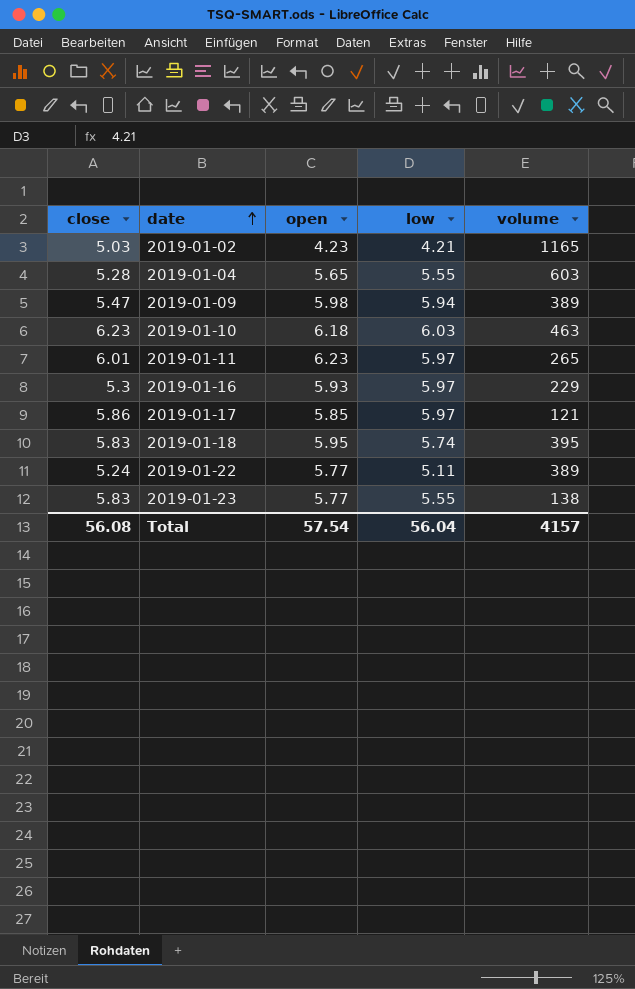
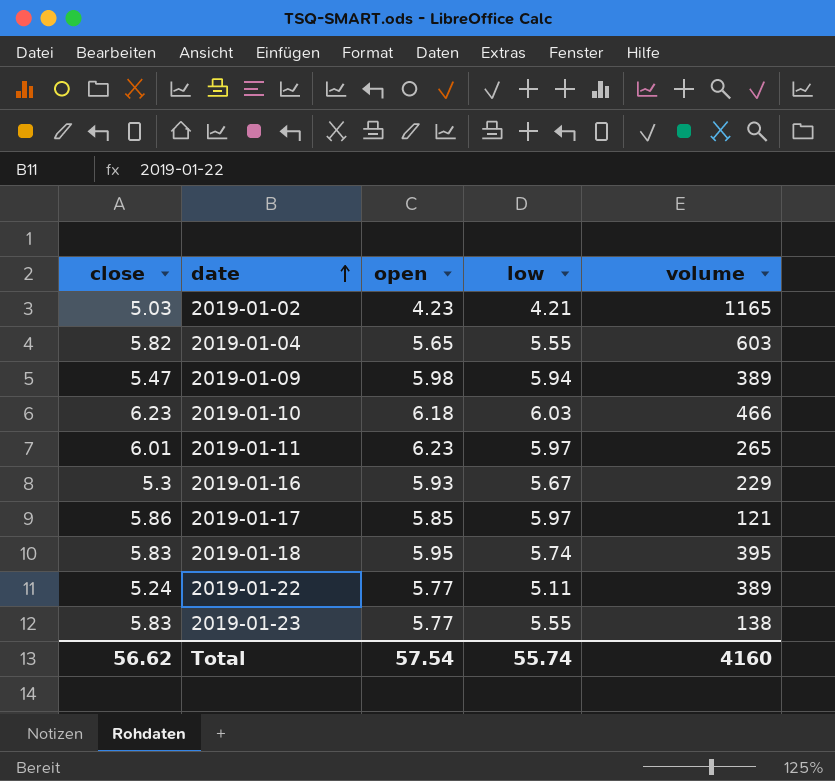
2019-01-04 | close: 5.28 -> 5.82
2019-01-10 | volume: 463 -> 466
2019-01-16 | low: 5.97 -> 5.67
Total | close: 56.08 -> 56.62
Total | low: 56.04 -> 55.74
Total | volume: 4157 -> 4160

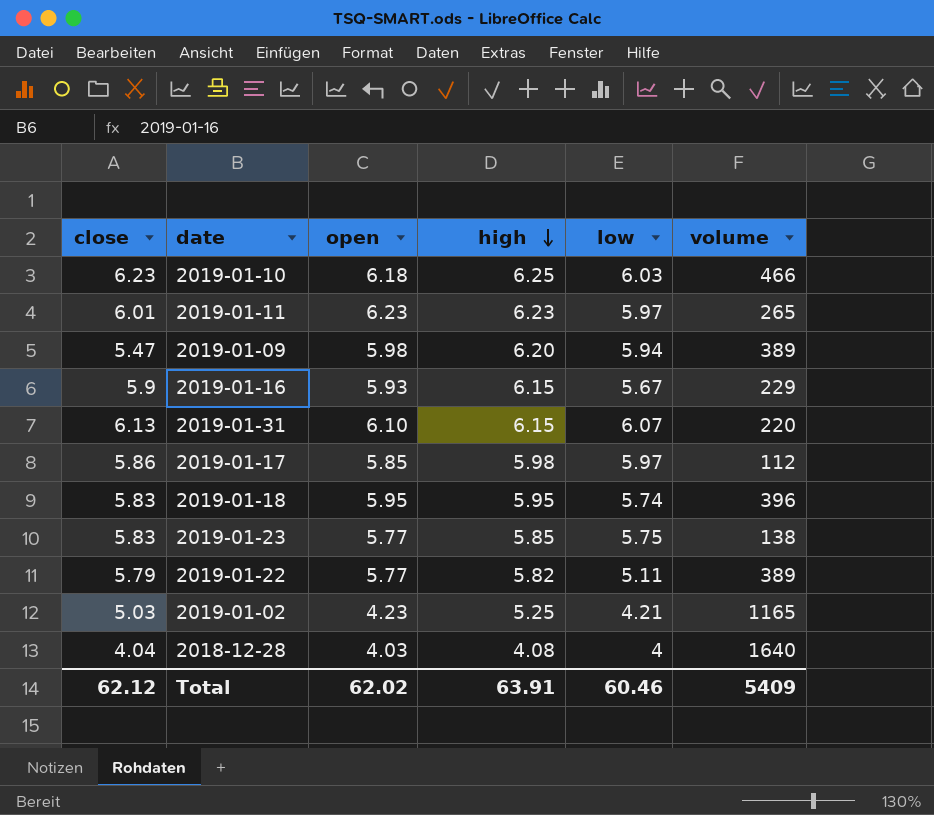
row order: date ascending -> high descending
column high | position: none -> 4
row 2019-01-04: 5.82 | 5.65 | 5.55 | 603 -> none
2019-01-16 | close: 5.3 -> 5.9
row 2019-01-31: none -> 6.13 | 6.10 | 6.15 | 6.07 | 220
2019-01-17 | volume: 121 -> 112
2019-01-18 | volume: 395 -> 396
2019-01-23 | low: 5.55 -> 5.75
2019-01-22 | close: 5.24 -> 5.79
row 2018-12-28: none -> 4.04 | 4.03 | 4.08 | 4 | 1640
Total | close: 56.62 -> 62.12
Total | open: 57.54 -> 62.02
Total | low: 55.74 -> 60.46
Total | volume: 4160 -> 5409

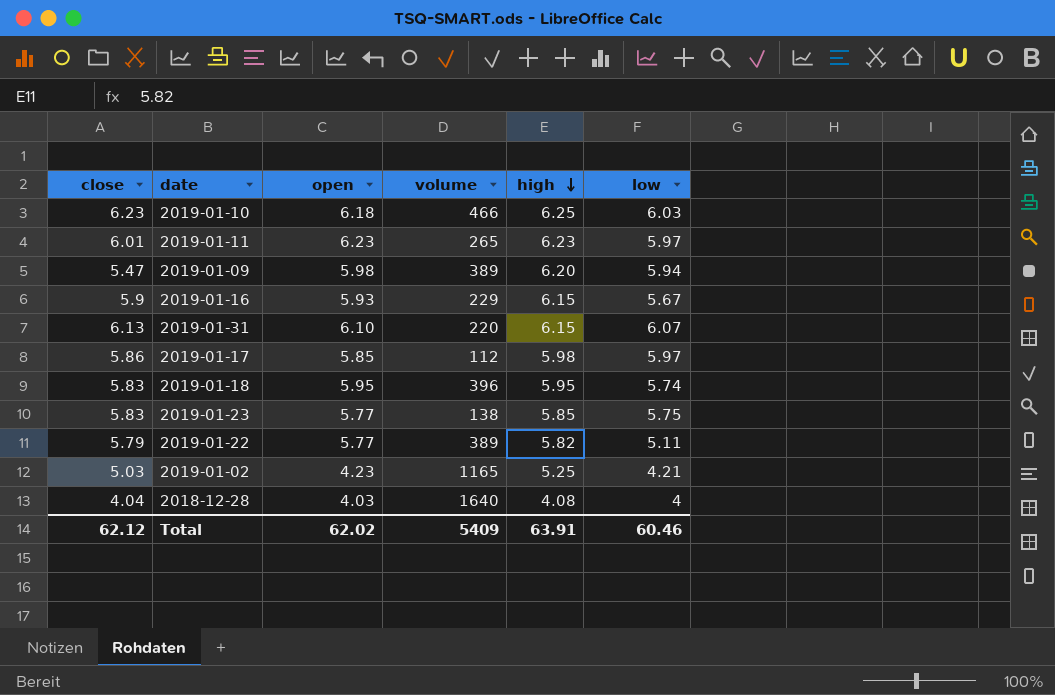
column volume | position: 6 -> 4

